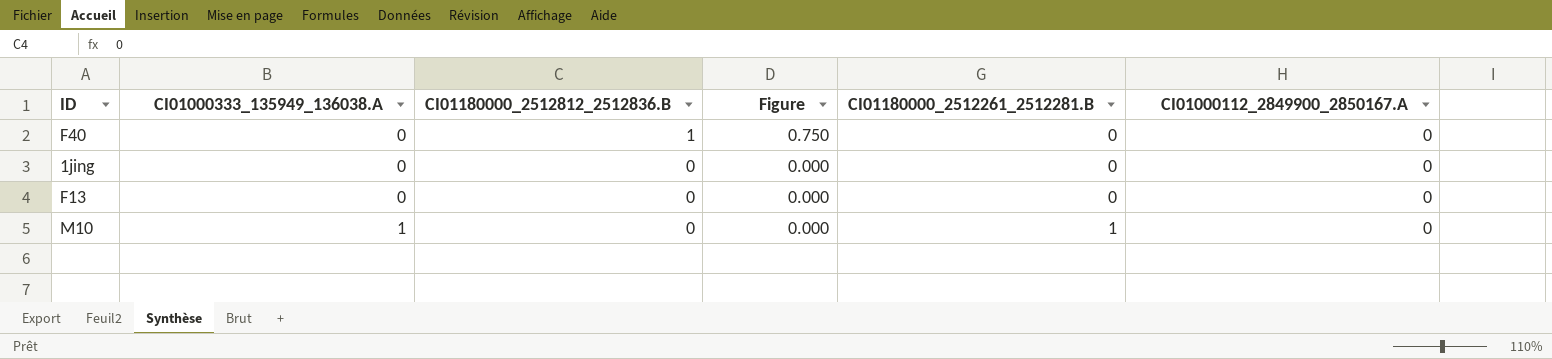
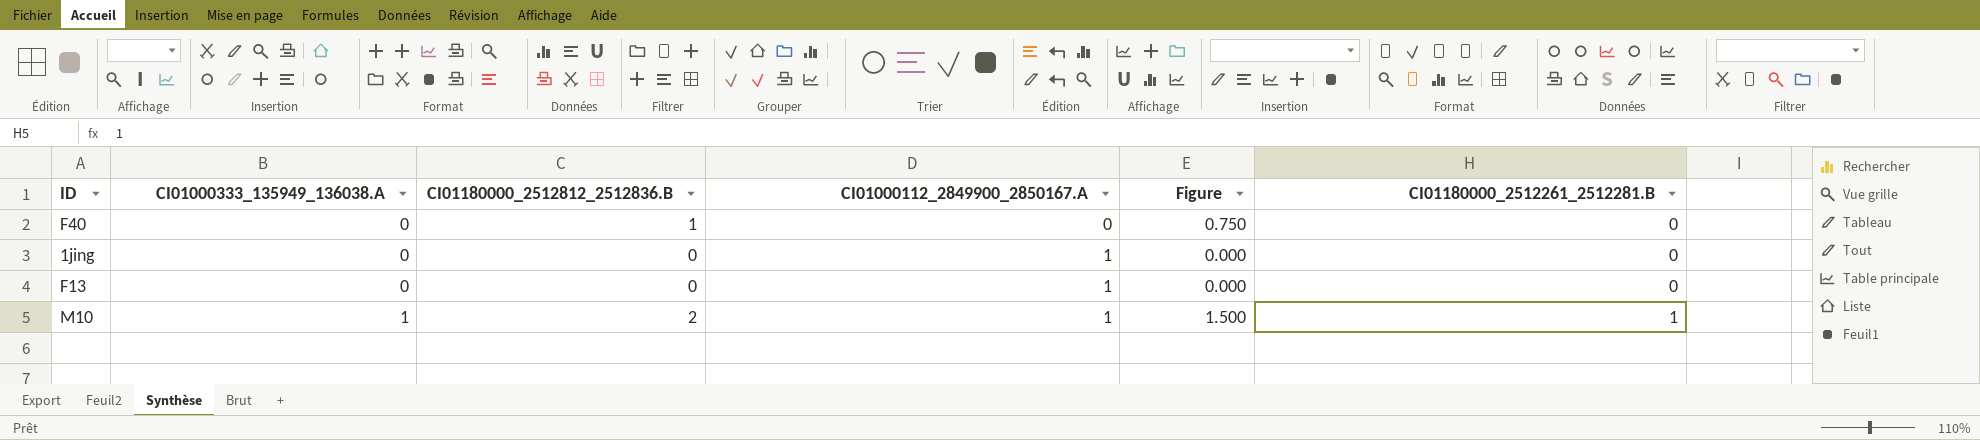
column CI01000112_2849900_2850167.A | position: 6 -> 4
1jing | CI01000112_2849900_2850167.A: 0 -> 1
F13 | CI01000112_2849900_2850167.A: 0 -> 1
M10 | CI01180000_2512812_2512836.B: 0 -> 2
M10 | CI01000112_2849900_2850167.A: 0 -> 1
M10 | Figure: 0.000 -> 1.500

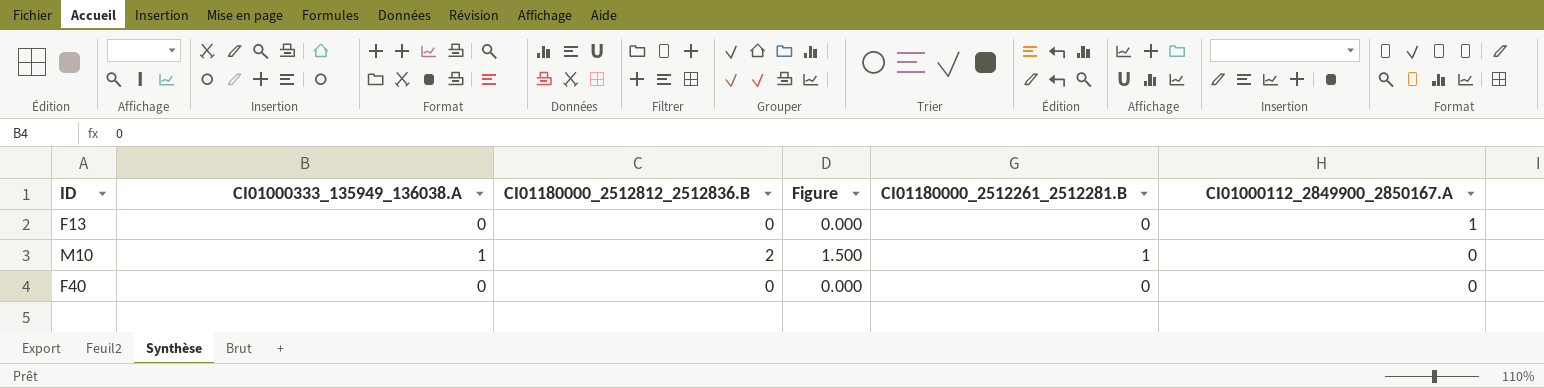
row order: CI01000333_135949_136038.A ascending -> CI01000112_2849900_2850167.A descending
column CI01000112_2849900_2850167.A | position: 4 -> 6
row 1jing: 0 | 0 | 1 | 0.000 | 0 -> none
M10 | CI01000112_2849900_2850167.A: 1 -> 0
F40 | CI01180000_2512812_2512836.B: 1 -> 0
F40 | Figure: 0.750 -> 0.000

